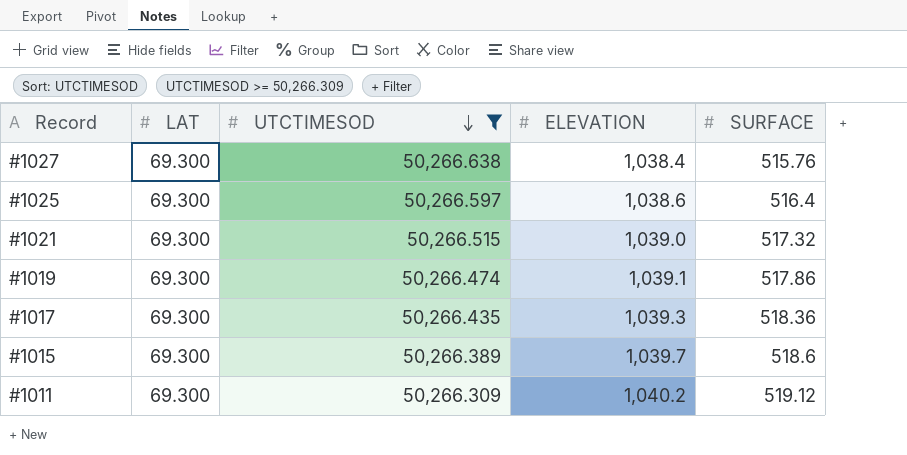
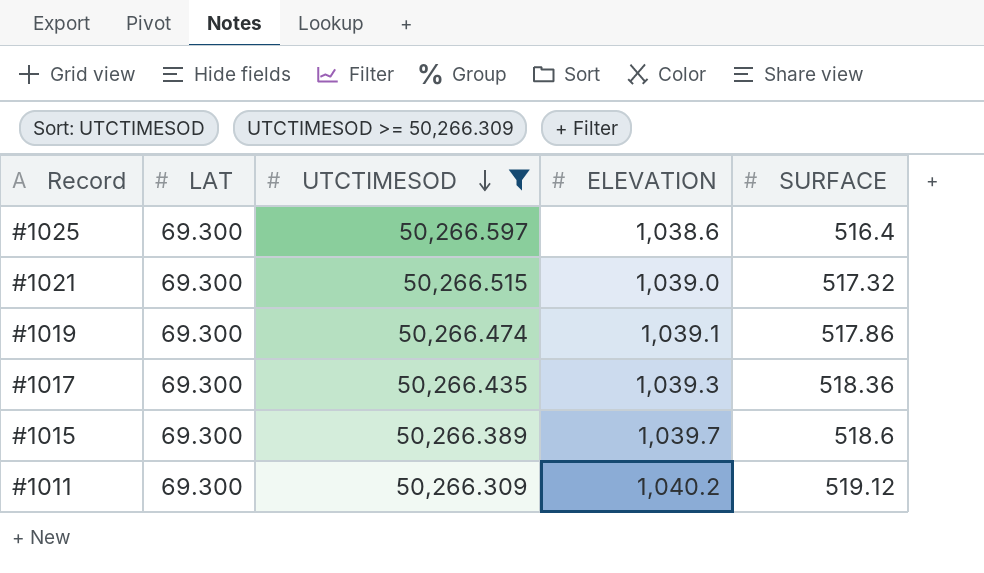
row #1027: 69.300 | 50,266.638 | 1,038.4 | 515.76 -> none

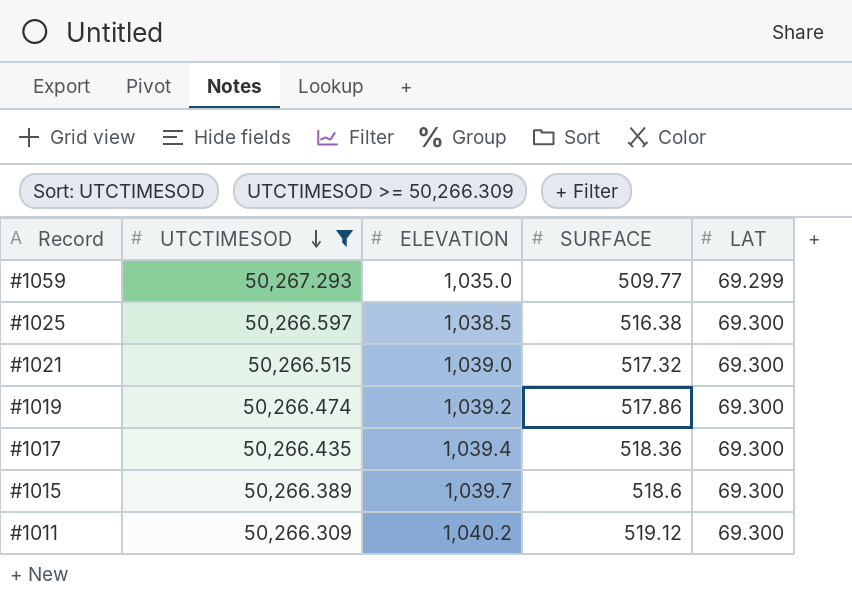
column LAT | position: 2 -> 5
row #1059: none -> 50,267.293 | 1,035.0 | 509.77 | 69.299
#1025 | ELEVATION: 1,038.6 -> 1,038.5
#1025 | SURFACE: 516.4 -> 516.38
#1019 | ELEVATION: 1,039.1 -> 1,039.2
#1017 | ELEVATION: 1,039.3 -> 1,039.4

